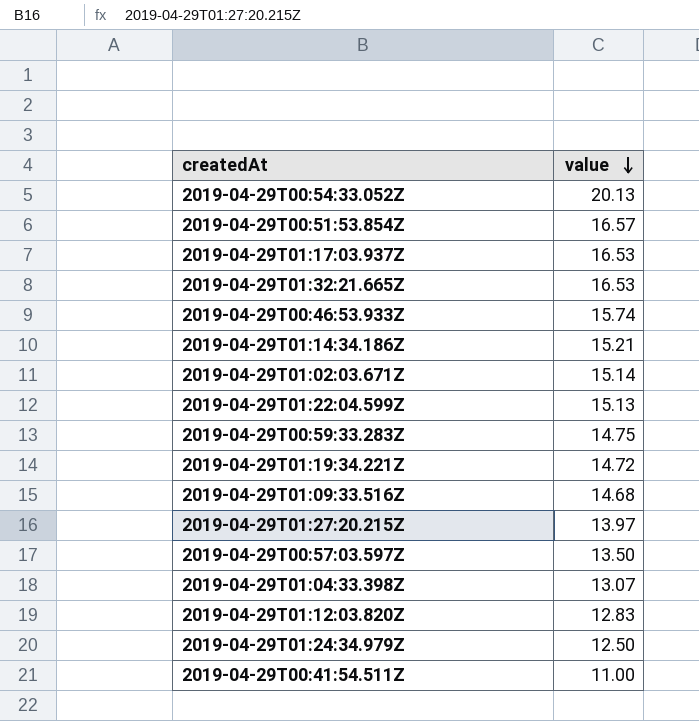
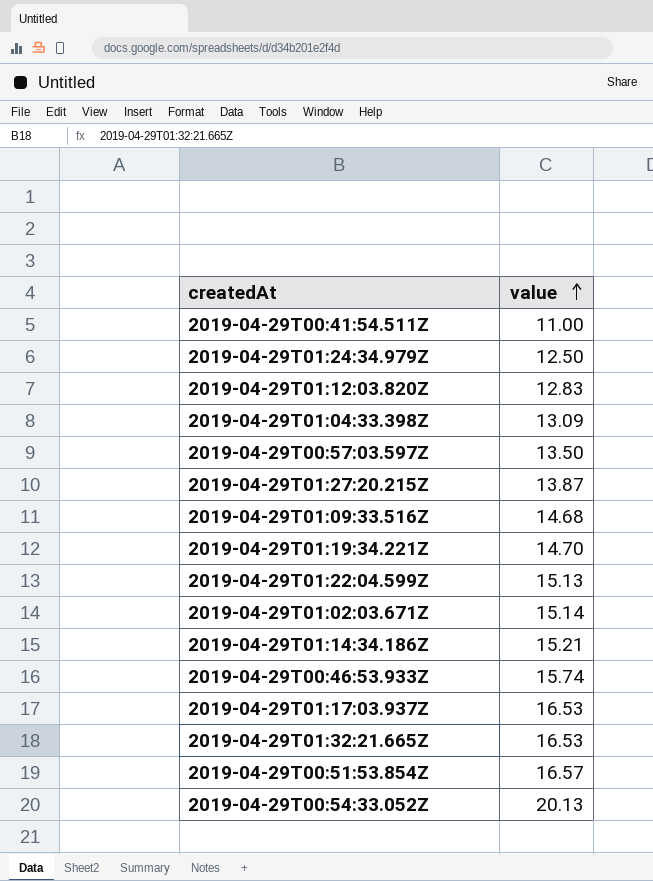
row order: value descending -> value ascending
row 2019-04-29T00:59:33.283Z: 14.75 -> none
2019-04-29T01:04:33.398Z | value: 13.07 -> 13.09
2019-04-29T01:27:20.215Z | value: 13.97 -> 13.87
2019-04-29T01:19:34.221Z | value: 14.72 -> 14.70

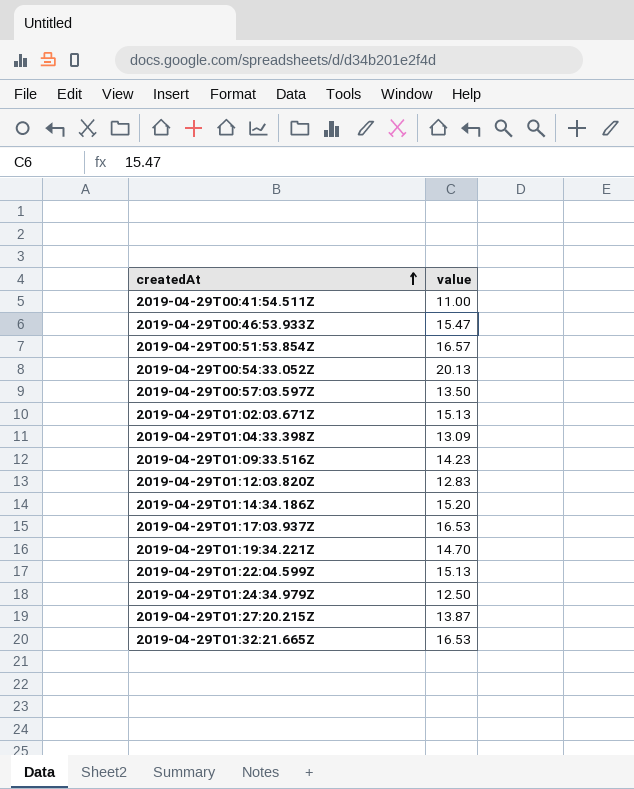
row order: value ascending -> createdAt ascending
2019-04-29T00:46:53.933Z | value: 15.74 -> 15.47
2019-04-29T01:02:03.671Z | value: 15.14 -> 15.13
2019-04-29T01:09:33.516Z | value: 14.68 -> 14.23
2019-04-29T01:14:34.186Z | value: 15.21 -> 15.20

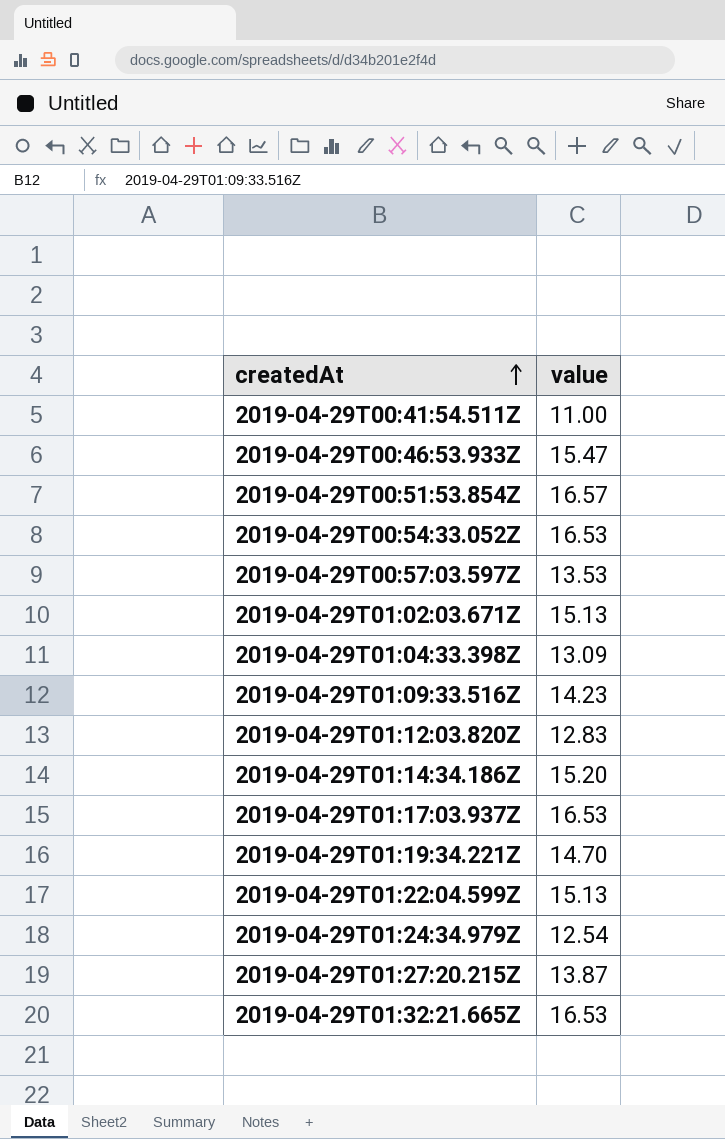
2019-04-29T00:54:33.052Z | value: 20.13 -> 16.53
2019-04-29T00:57:03.597Z | value: 13.50 -> 13.53
2019-04-29T01:24:34.979Z | value: 12.50 -> 12.54

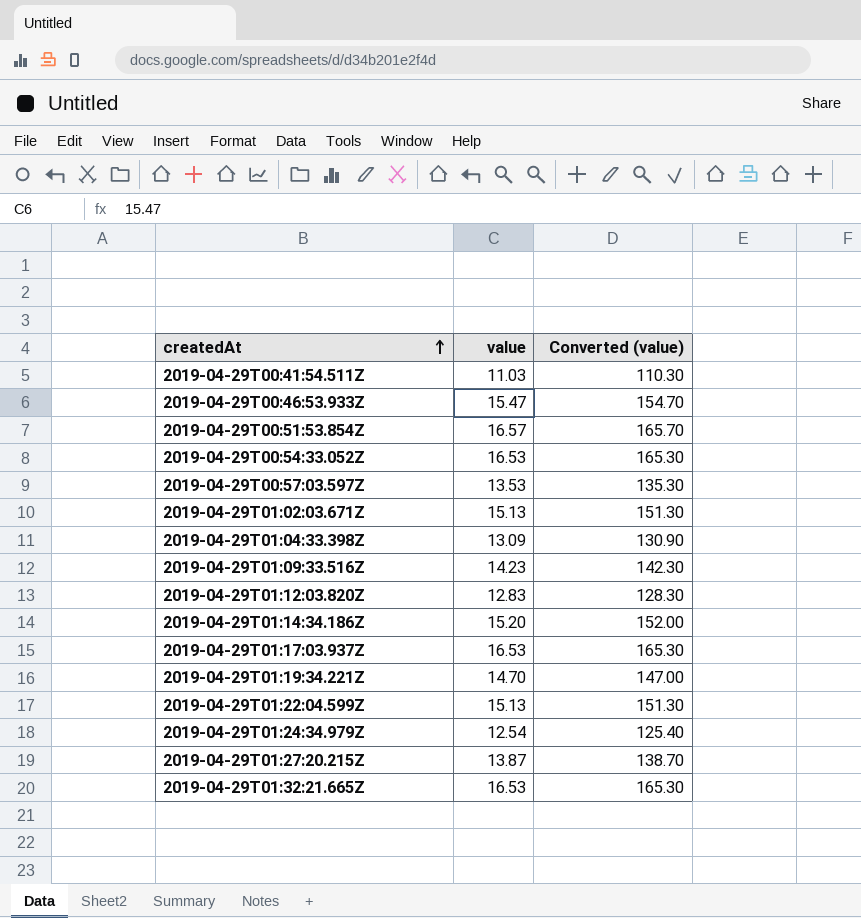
column Converted (value) | formula: none -> [value] * 10
2019-04-29T00:41:54.511Z | value: 11.00 -> 11.03

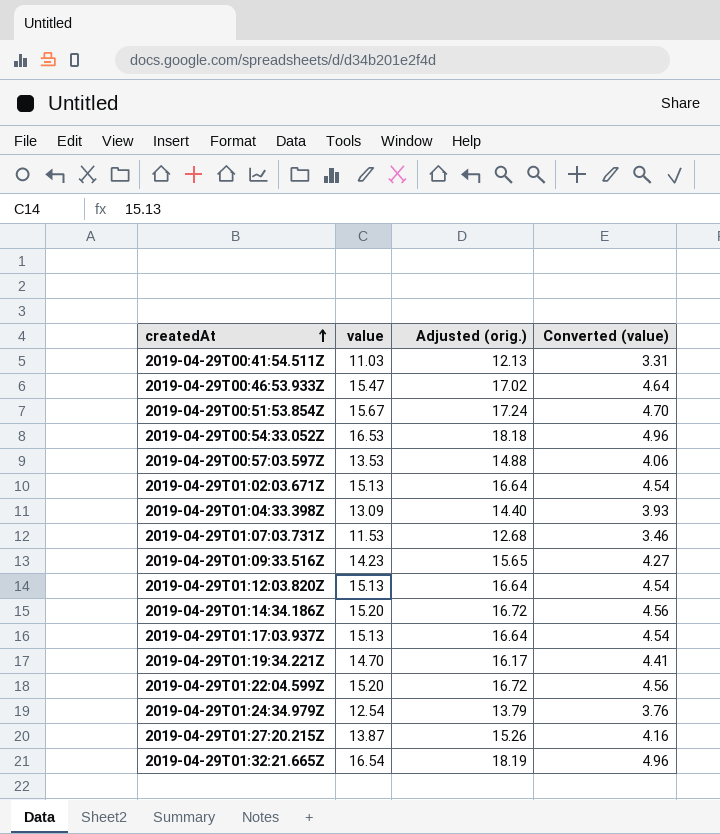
column Adjusted (orig.) | formula: none -> [value] * 1.1
column Converted (value) | formula: [value] * 10 -> [value] * 0.3
2019-04-29T00:51:53.854Z | value: 16.57 -> 15.67
row 2019-04-29T01:07:03.731Z: none -> 11.53 | 12.68 | 3.46
2019-04-29T01:12:03.820Z | value: 12.83 -> 15.13
2019-04-29T01:17:03.937Z | value: 16.53 -> 15.13
2019-04-29T01:22:04.599Z | value: 15.13 -> 15.20
2019-04-29T01:32:21.665Z | value: 16.53 -> 16.54

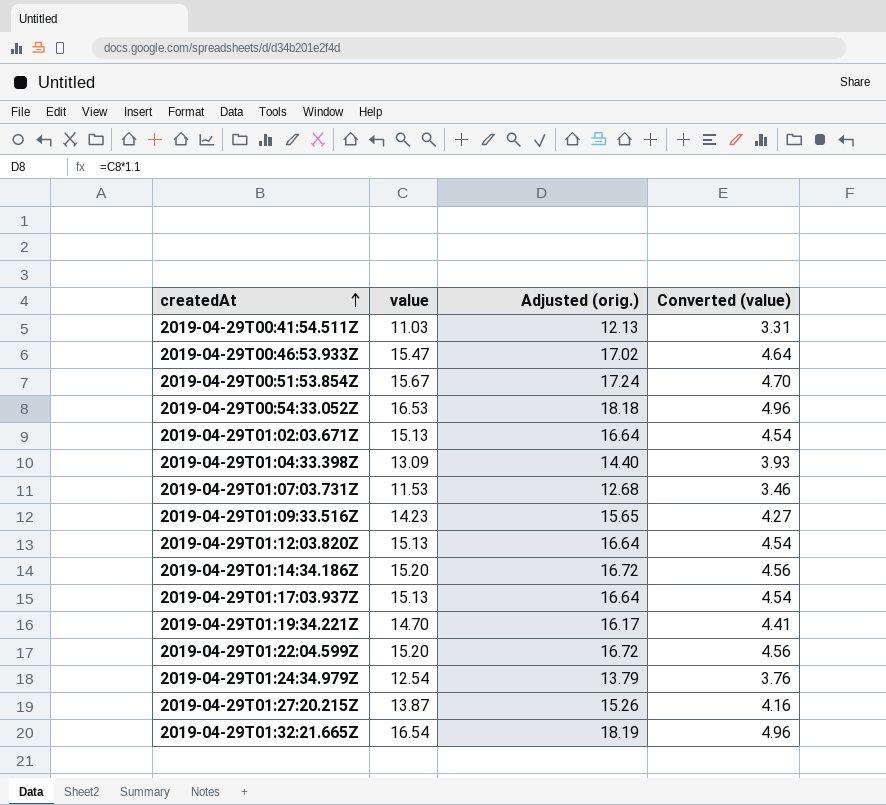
row 2019-04-29T00:57:03.597Z: 13.53 | 14.88 | 4.06 -> none

